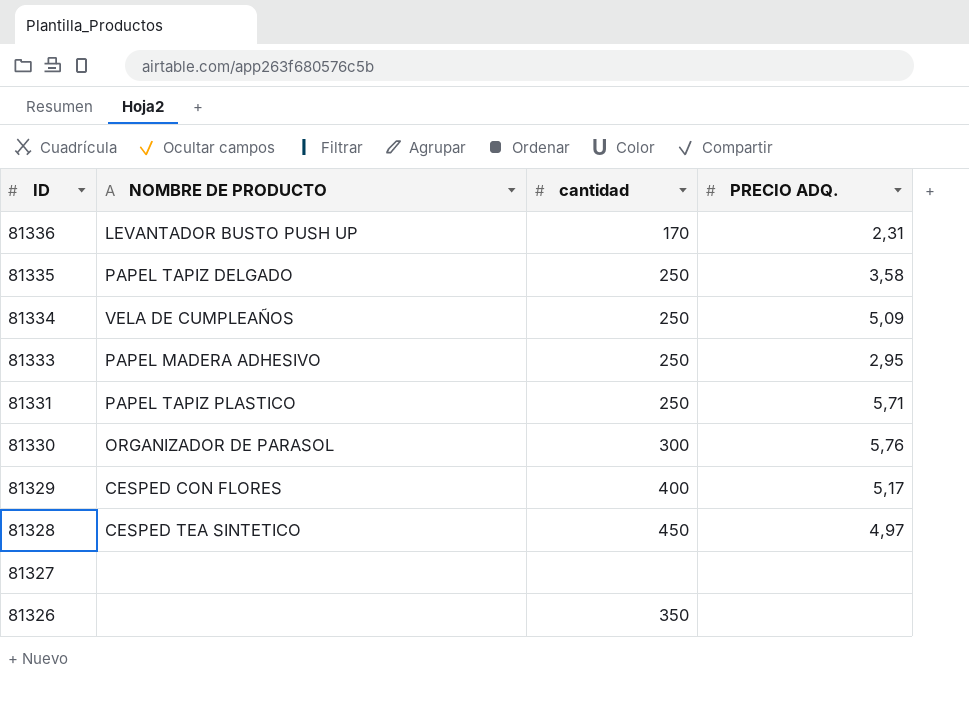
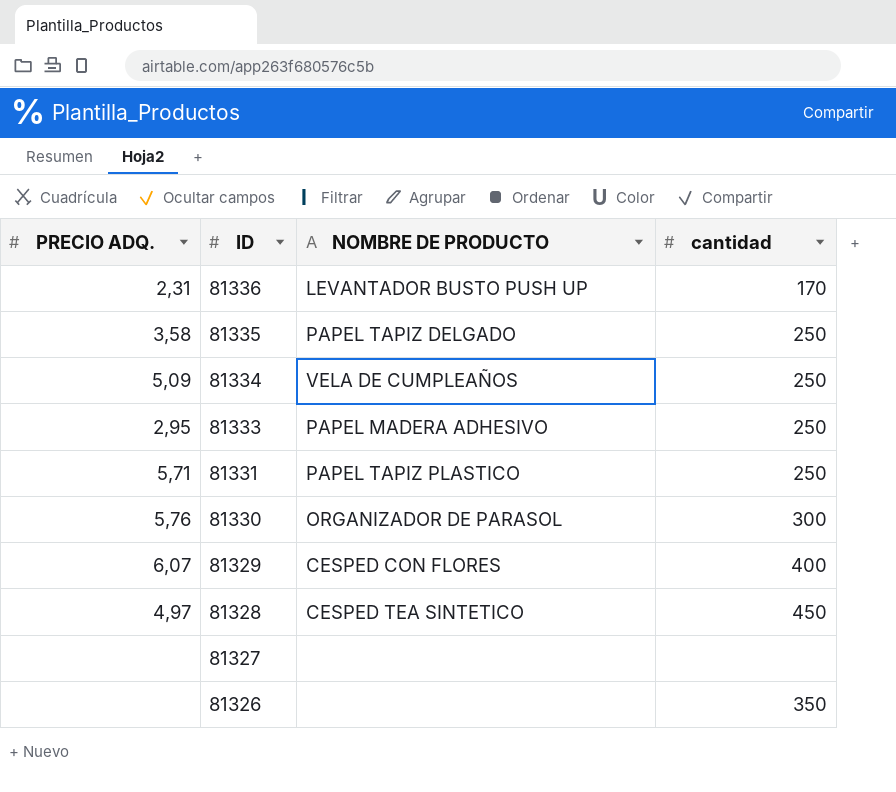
column PRECIO ADQ. | position: 4 -> 1
81329 | PRECIO ADQ.: 5,17 -> 6,07

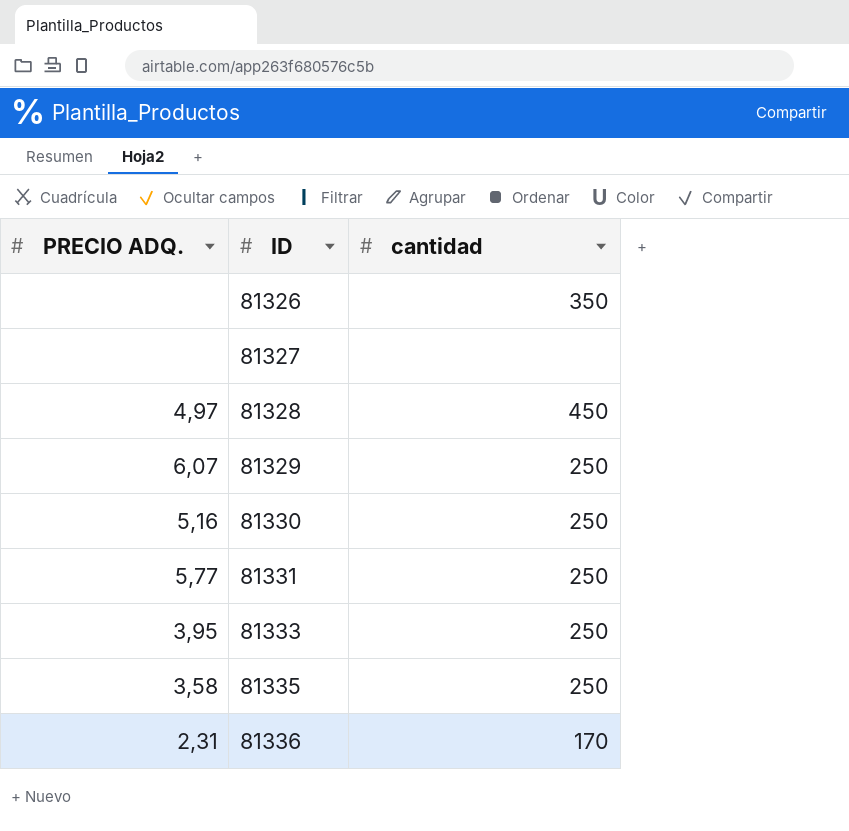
row order: ID descending -> ID ascending
column NOMBRE DE PRODUCTO | position: 3 -> none
row 81334: 5,09 | VELA DE CUMPLEAÑOS | 250 -> none
81329 | cantidad: 400 -> 250
81330 | PRECIO ADQ.: 5,76 -> 5,16
81330 | cantidad: 300 -> 250
81331 | PRECIO ADQ.: 5,71 -> 5,77
81333 | PRECIO ADQ.: 2,95 -> 3,95

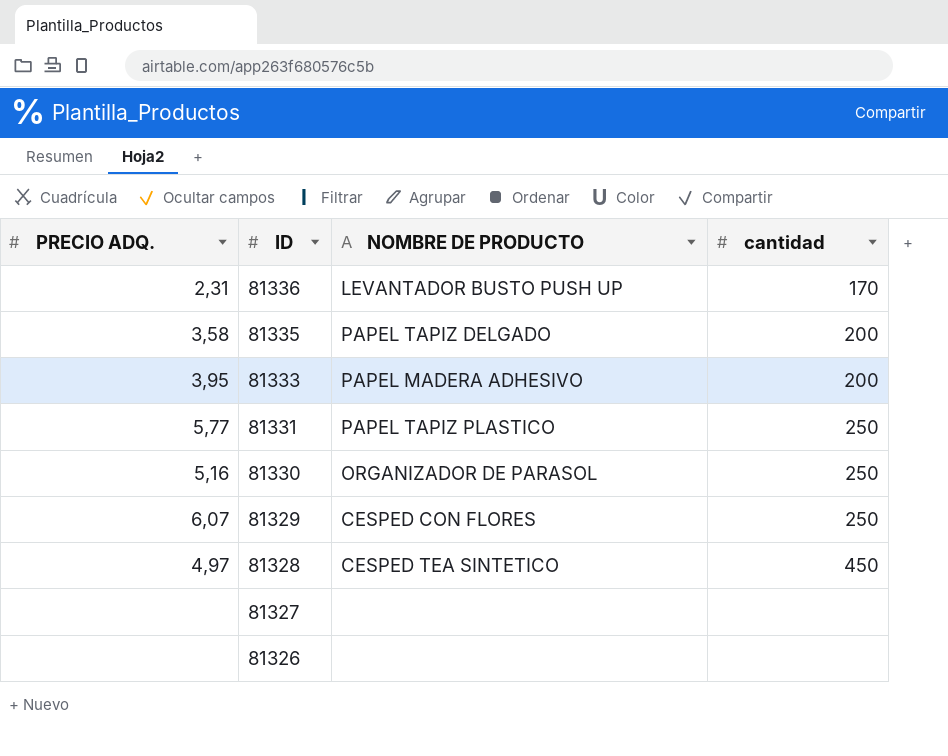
row order: ID ascending -> ID descending
column NOMBRE DE PRODUCTO | position: none -> 3
81335 | cantidad: 250 -> 200
81333 | cantidad: 250 -> 200
81326 | cantidad: 350 -> none

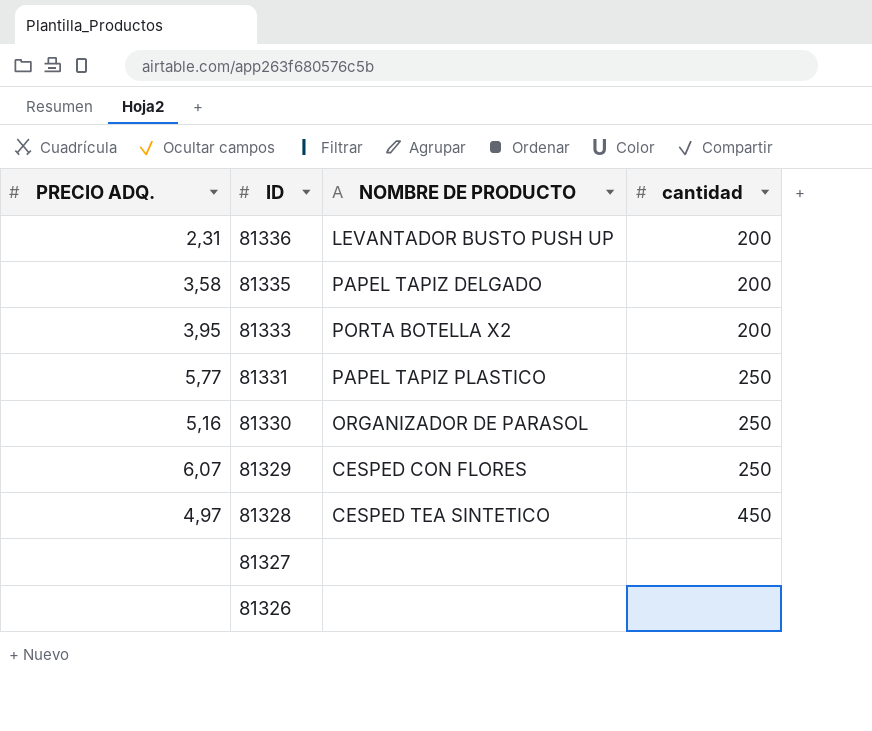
81336 | cantidad: 170 -> 200
81333 | NOMBRE DE PRODUCTO: PAPEL MADERA ADHESIVO -> PORTA BOTELLA X2

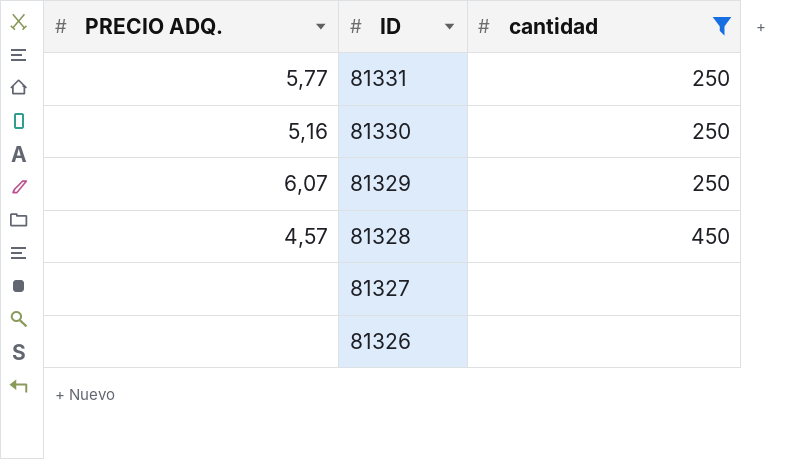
filter: none -> cantidad != 200
column NOMBRE DE PRODUCTO | position: 3 -> none
81328 | PRECIO ADQ.: 4,97 -> 4,57

